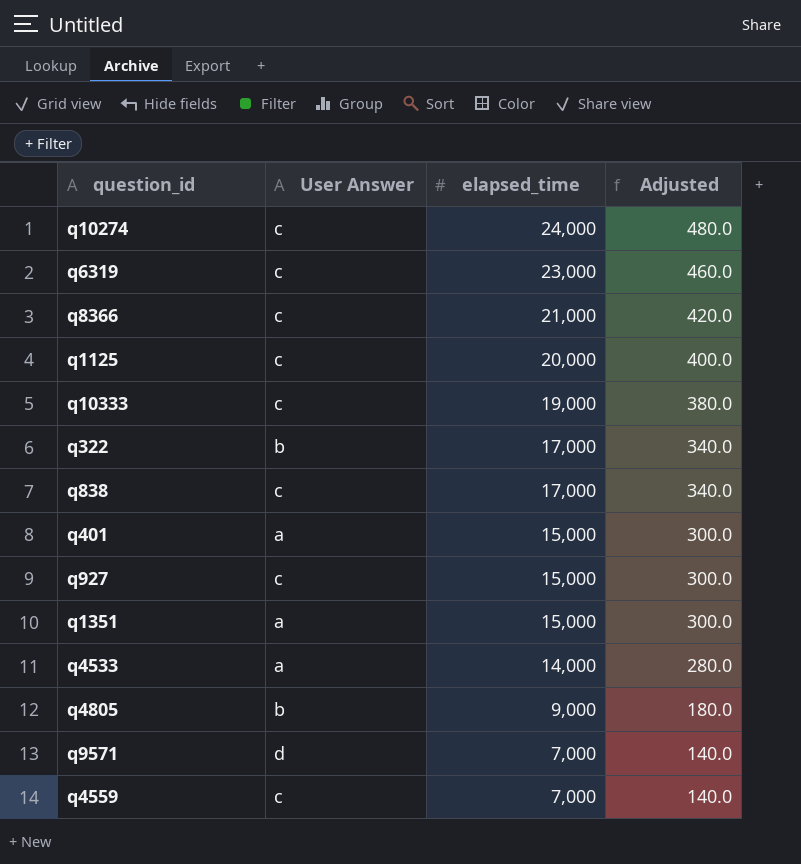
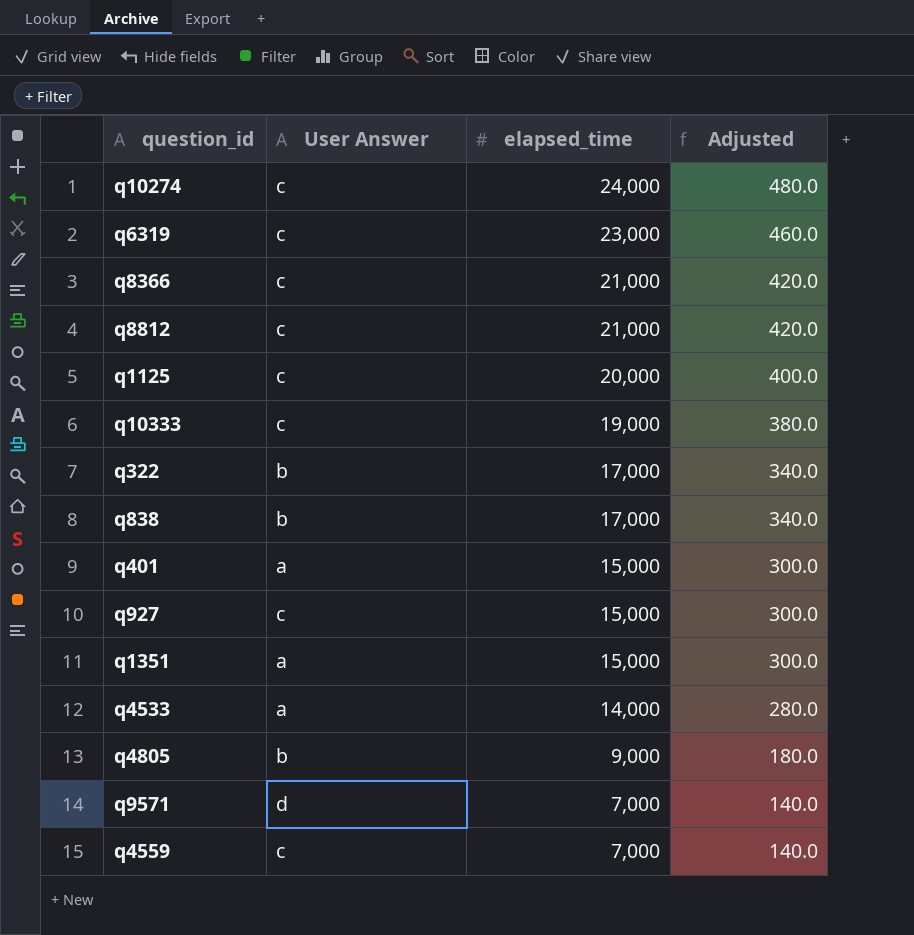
row q8812: none -> c | 21,000 | 420.0
q838 | User Answer: c -> b

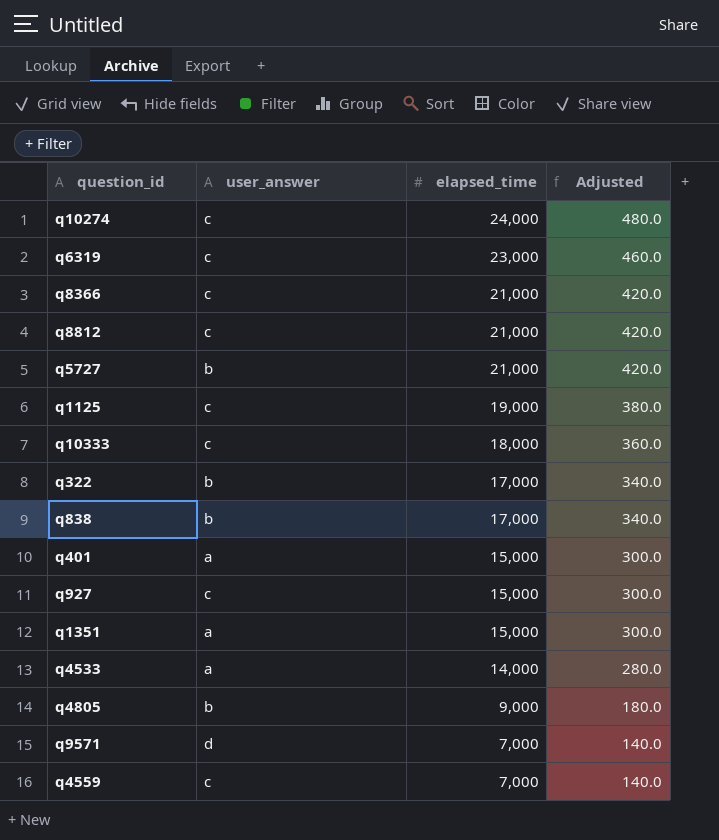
column name: User Answer -> user_answer
row q5727: none -> b | 21,000 | 420.0
q1125 | elapsed_time: 20,000 -> 19,000
q1125 | Adjusted: 400.0 -> 380.0
q10333 | elapsed_time: 19,000 -> 18,000
q10333 | Adjusted: 380.0 -> 360.0

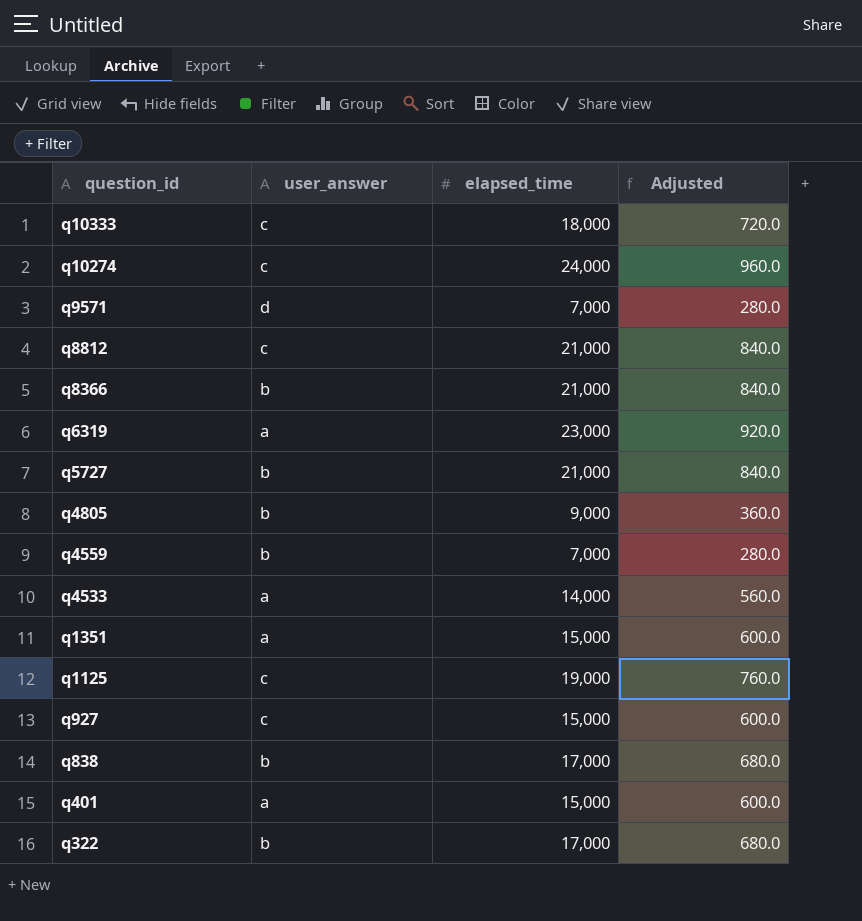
row order: elapsed_time descending -> question_id descending
column Adjusted | formula: [elapsed_time] * 0.02 -> [elapsed_time] * 0.04
q8366 | user_answer: c -> b
q6319 | user_answer: c -> a
q4559 | user_answer: c -> b

